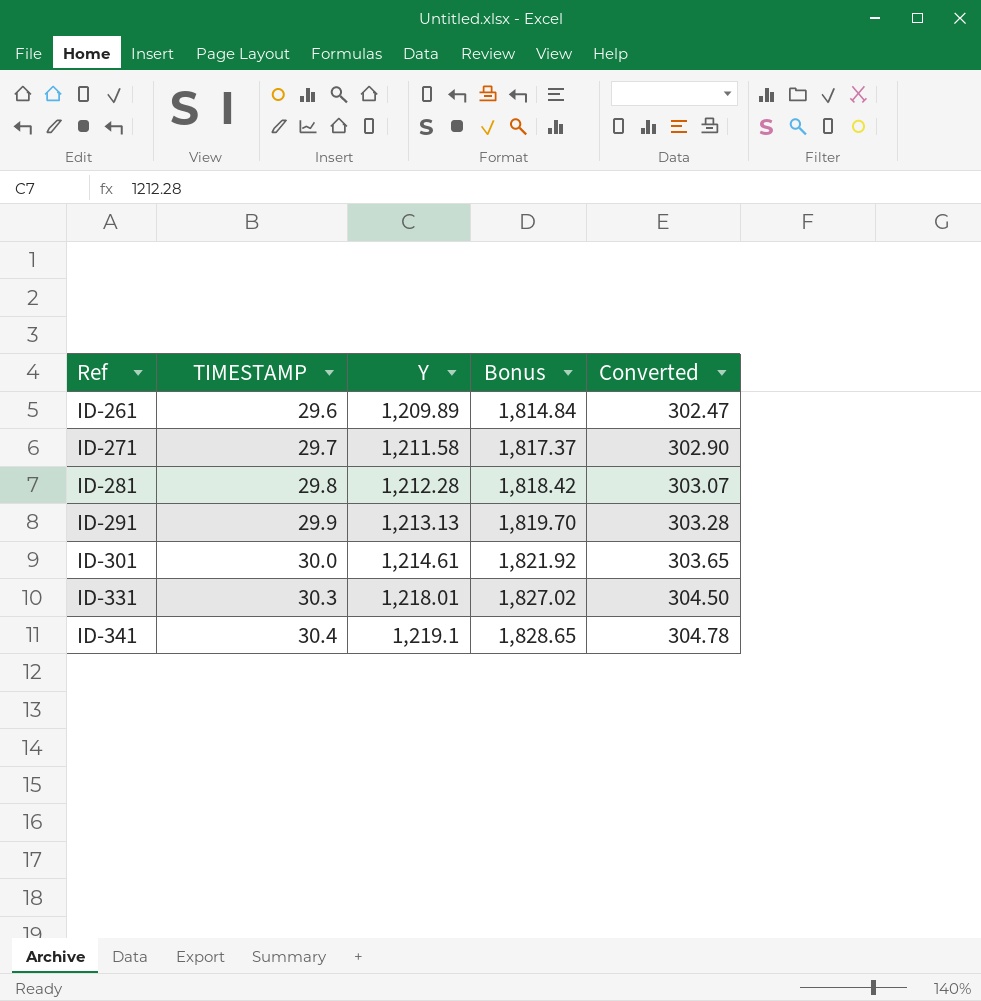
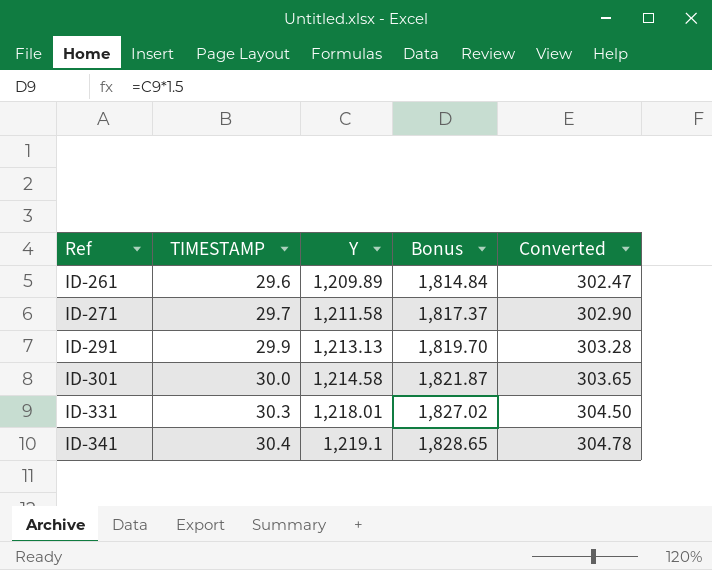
row ID-281: 29.8 | 1,212.28 | 1,818.42 | 303.07 -> none
ID-301 | Y: 1,214.61 -> 1,214.58
ID-301 | Bonus: 1,821.92 -> 1,821.87

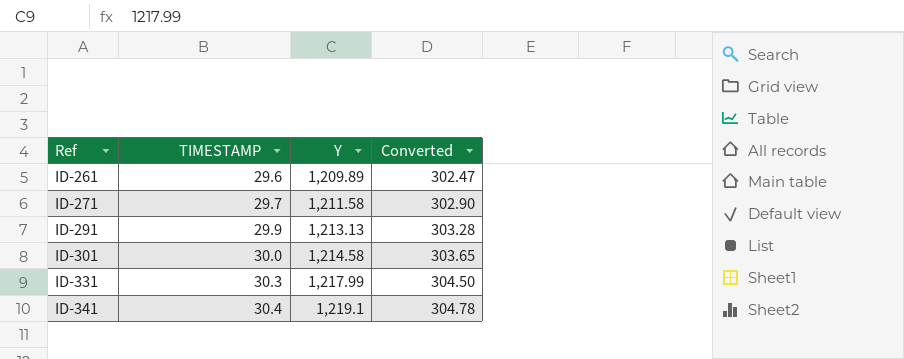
column Bonus | formula: [Y] * 1.5 -> none
ID-331 | Y: 1,218.01 -> 1,217.99

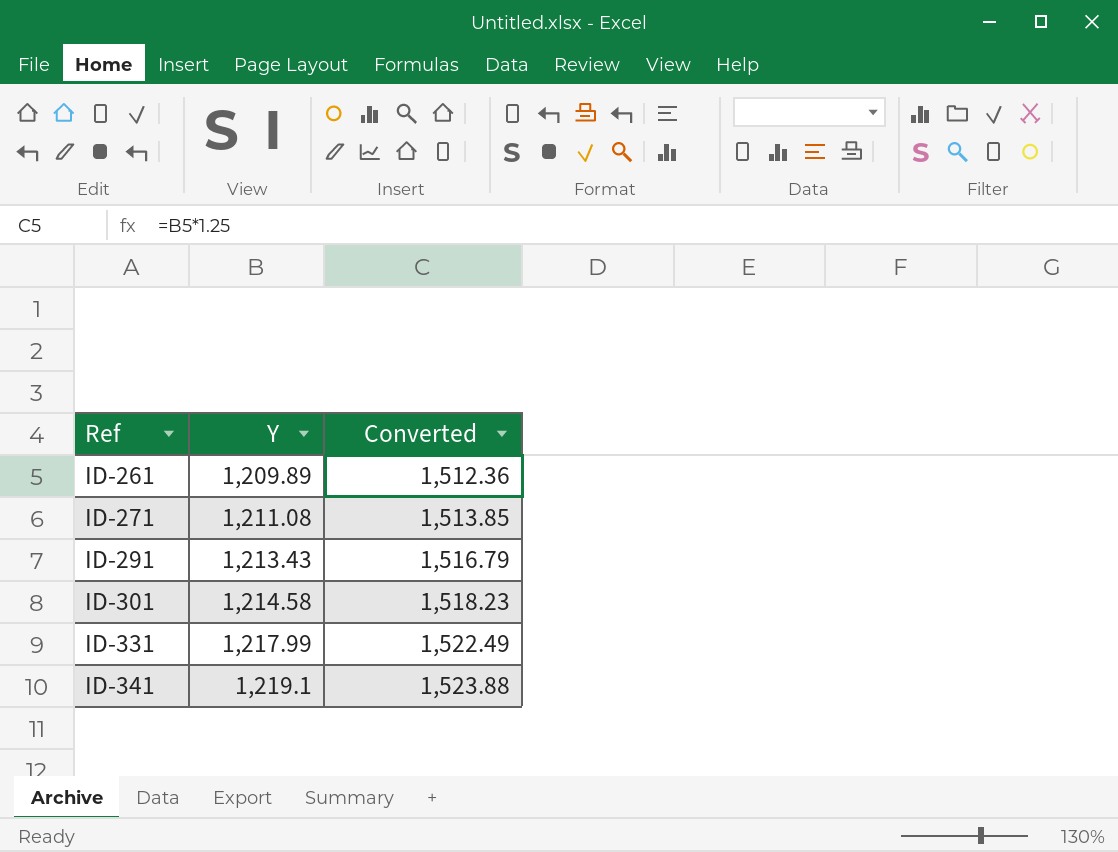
column TIMESTAMP | position: 2 -> none
column Converted | formula: [Y] * 0.25 -> [Y] * 1.25
ID-271 | Y: 1,211.58 -> 1,211.08
ID-291 | Y: 1,213.13 -> 1,213.43

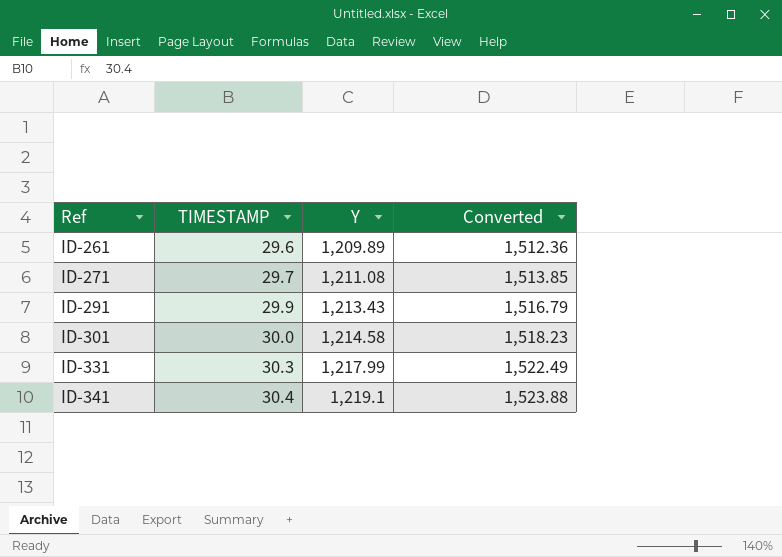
column TIMESTAMP | position: none -> 2

